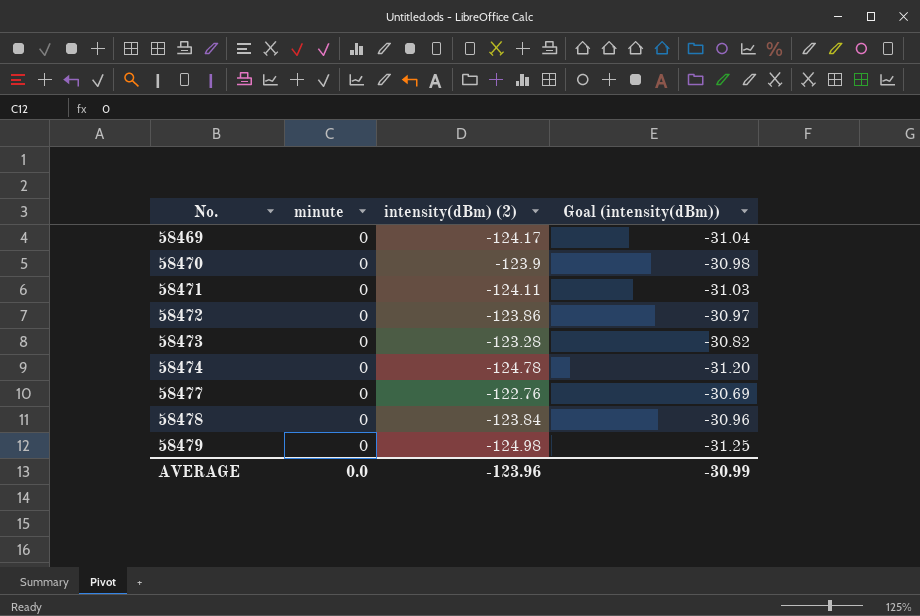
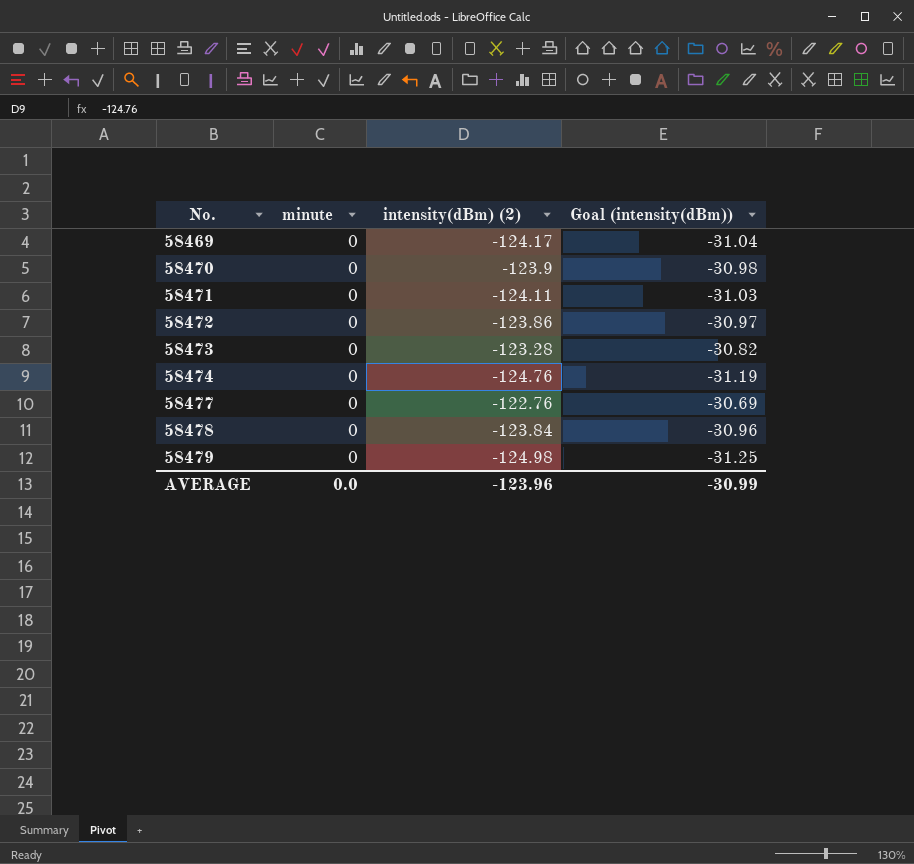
58474 | intensity(dBm) (2): -124.78 -> -124.76
58474 | Goal (intensity(dBm)): -31.20 -> -31.19

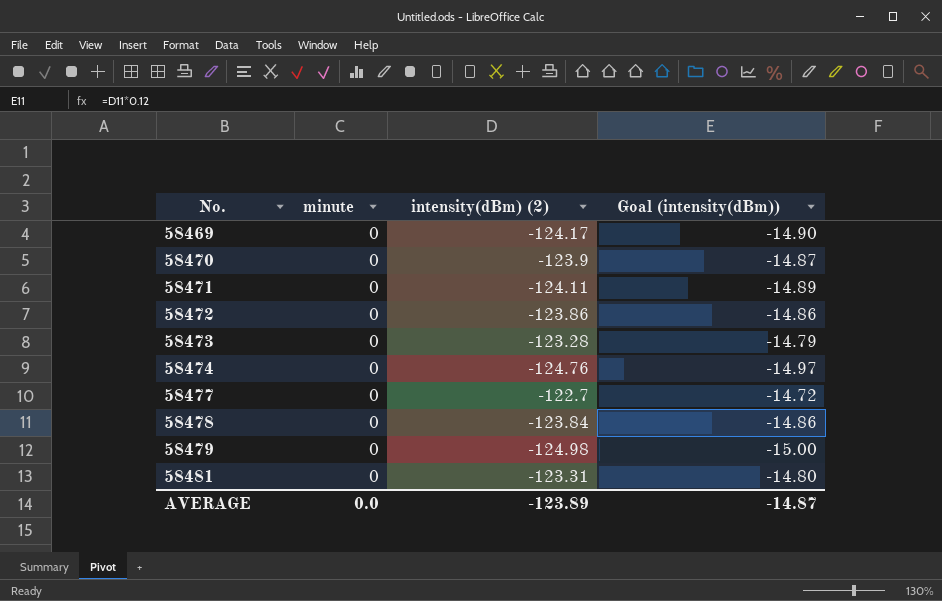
column Goal (intensity(dBm)) | formula: [intensity(dBm) (2)] * 0.25 -> [intensity(dBm) (2)] * 0.12
58477 | intensity(dBm) (2): -122.76 -> -122.7
row 58481: none -> 0 | -123.31 | -14.80
AVERAGE | intensity(dBm) (2): -123.96 -> -123.89
AVERAGE | Goal (intensity(dBm)): -30.99 -> -14.87

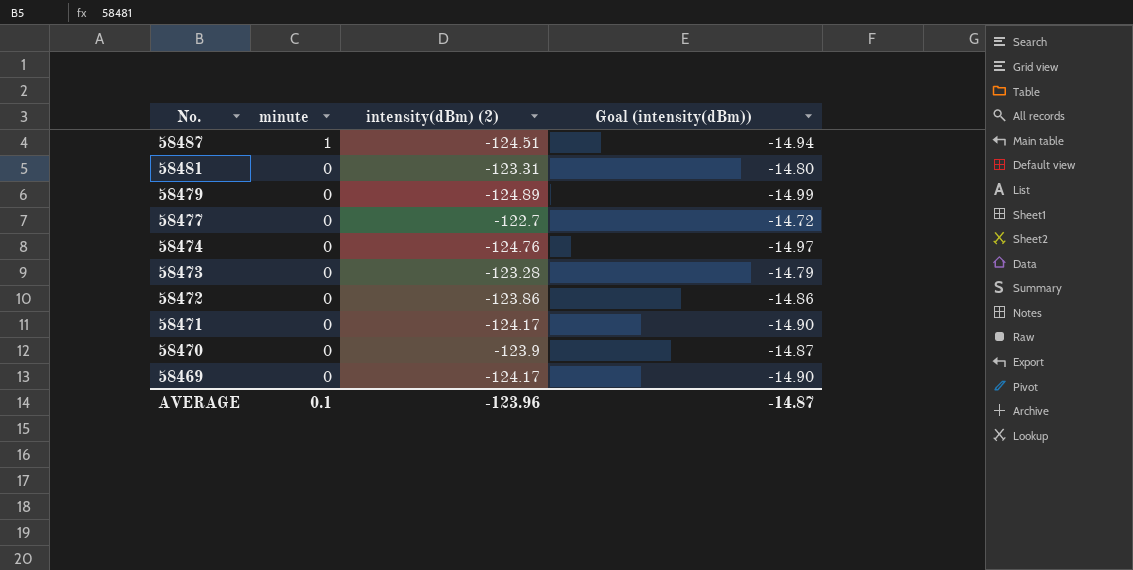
row order: No. ascending -> No. descending
row 58478: 0 | -123.84 | -14.86 -> none
row 58487: none -> 1 | -124.51 | -14.94
58479 | intensity(dBm) (2): -124.98 -> -124.89
58479 | Goal (intensity(dBm)): -15.00 -> -14.99
58471 | intensity(dBm) (2): -124.11 -> -124.17
58471 | Goal (intensity(dBm)): -14.89 -> -14.90
AVERAGE | minute: 0.0 -> 0.1
AVERAGE | intensity(dBm) (2): -123.89 -> -123.96

